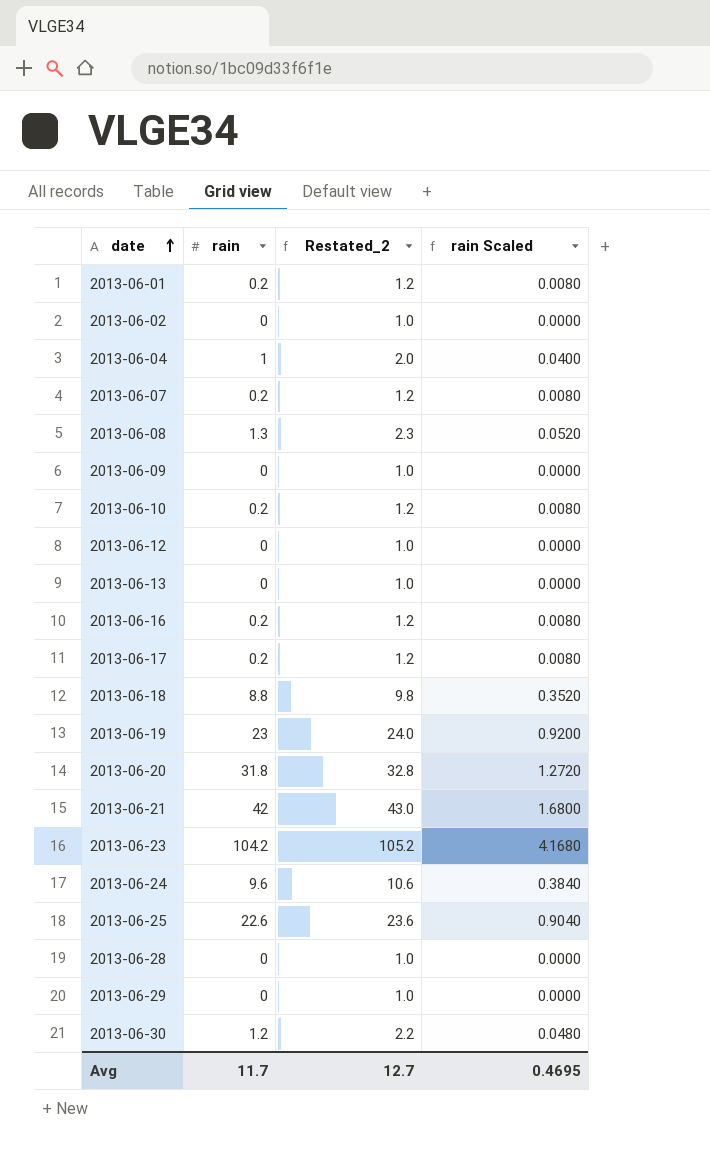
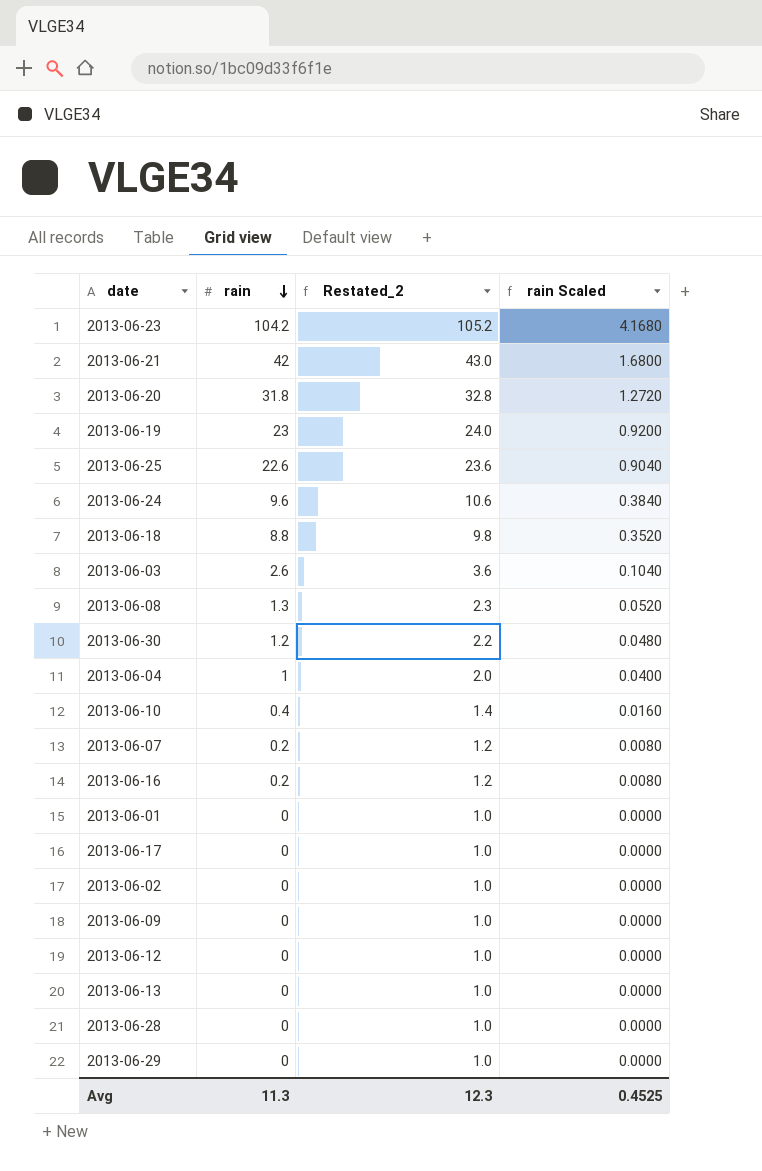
row order: date ascending -> rain descending
row 2013-06-03: none -> 2.6 | 3.6 | 0.1040
2013-06-10 | rain: 0.2 -> 0.4
2013-06-10 | Restated_2: 1.2 -> 1.4
2013-06-10 | rain Scaled: 0.0080 -> 0.0160
2013-06-01 | rain: 0.2 -> 0
2013-06-01 | Restated_2: 1.2 -> 1.0
2013-06-01 | rain Scaled: 0.0080 -> 0.0000
2013-06-17 | rain: 0.2 -> 0
2013-06-17 | Restated_2: 1.2 -> 1.0
2013-06-17 | rain Scaled: 0.0080 -> 0.0000
Avg | rain: 11.7 -> 11.3
Avg | Restated_2: 12.7 -> 12.3
Avg | rain Scaled: 0.4695 -> 0.4525

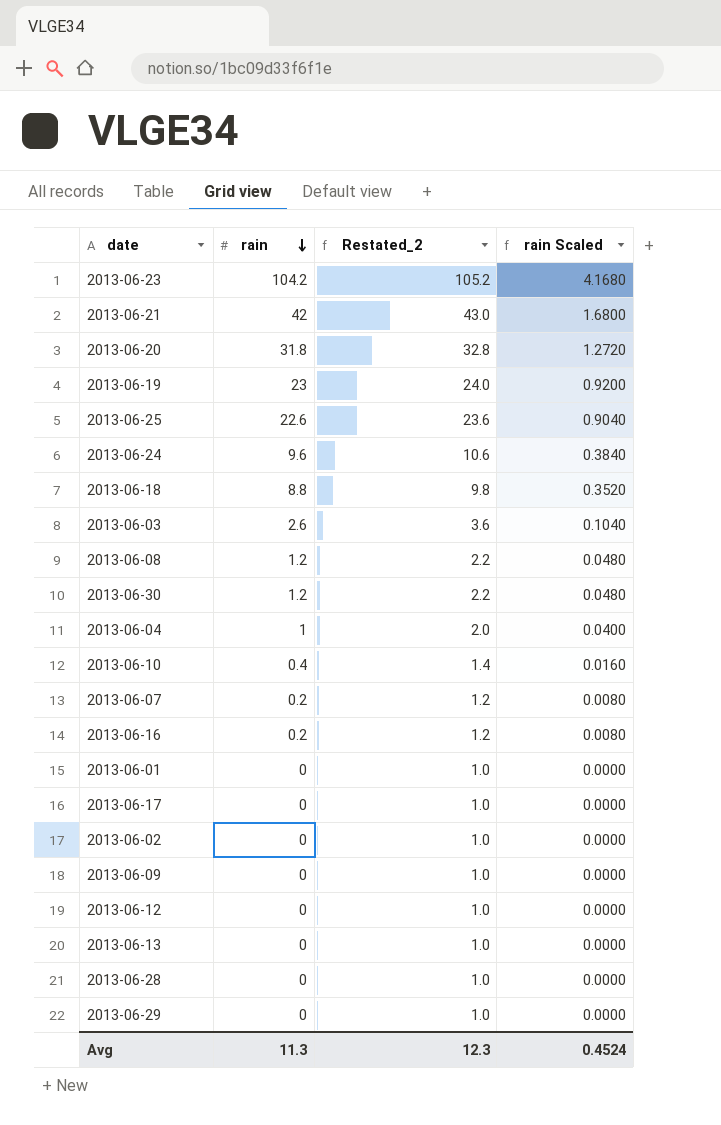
2013-06-08 | rain: 1.3 -> 1.2
2013-06-08 | Restated_2: 2.3 -> 2.2
2013-06-08 | rain Scaled: 0.0520 -> 0.0480
Avg | rain Scaled: 0.4525 -> 0.4524

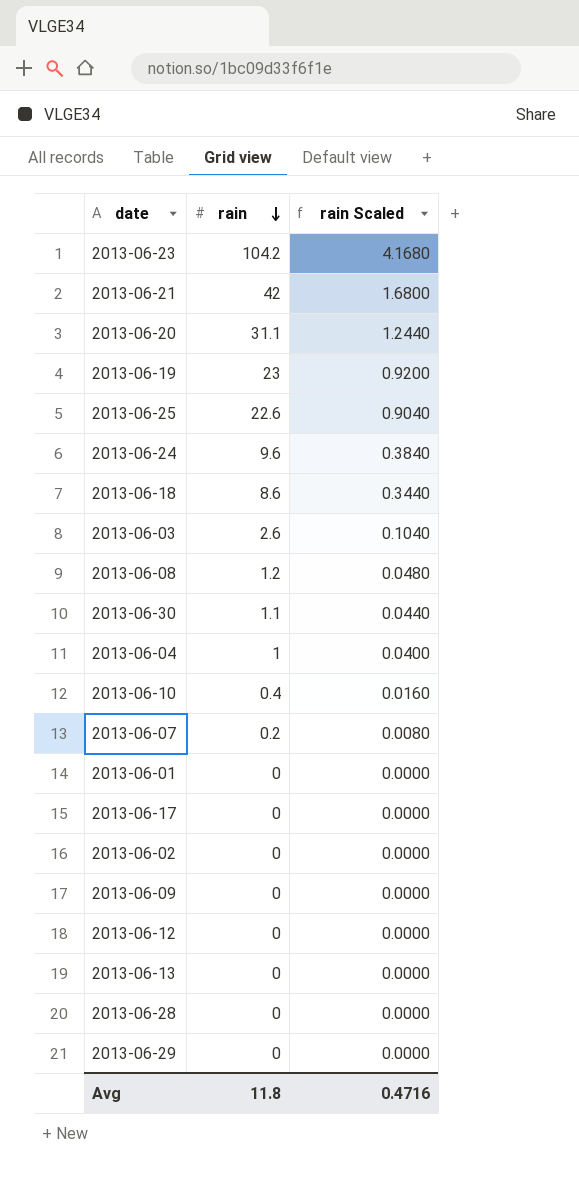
column Restated_2 | formula: [rain] + 1 -> none
row 2013-06-16: 0.2 | 1.2 | 0.0080 -> none
2013-06-20 | rain: 31.8 -> 31.1
2013-06-20 | rain Scaled: 1.2720 -> 1.2440
2013-06-18 | rain: 8.8 -> 8.6
2013-06-18 | rain Scaled: 0.3520 -> 0.3440
2013-06-30 | rain: 1.2 -> 1.1
2013-06-30 | rain Scaled: 0.0480 -> 0.0440
Avg | rain: 11.3 -> 11.8
Avg | rain Scaled: 0.4524 -> 0.4716

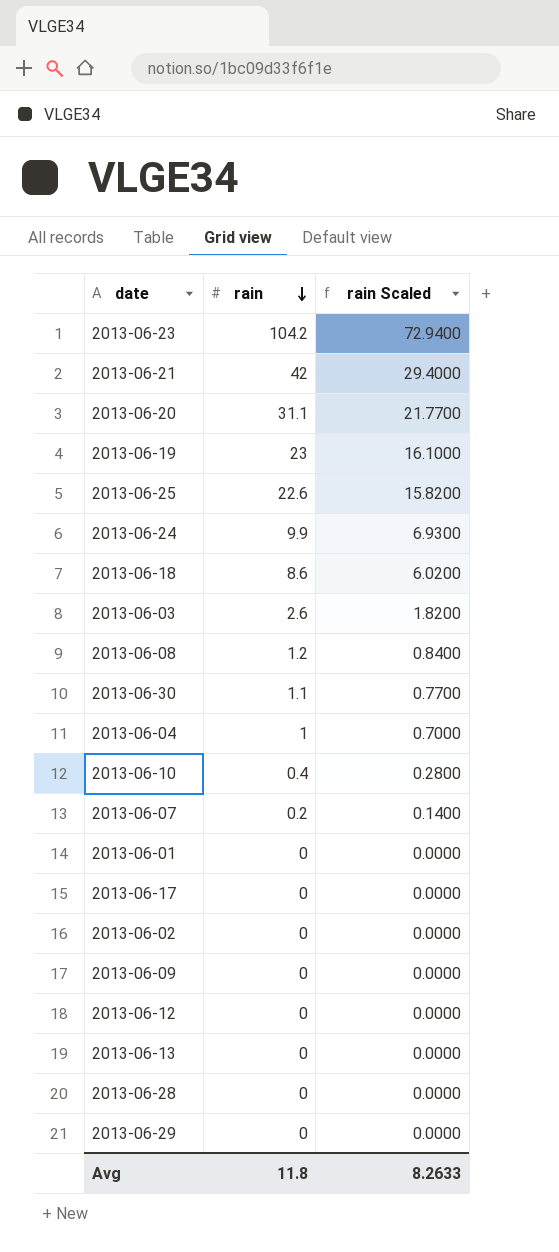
column rain Scaled | formula: [rain] * 0.04 -> [rain] * 0.7
2013-06-24 | rain: 9.6 -> 9.9
Avg | rain Scaled: 0.4716 -> 8.2633

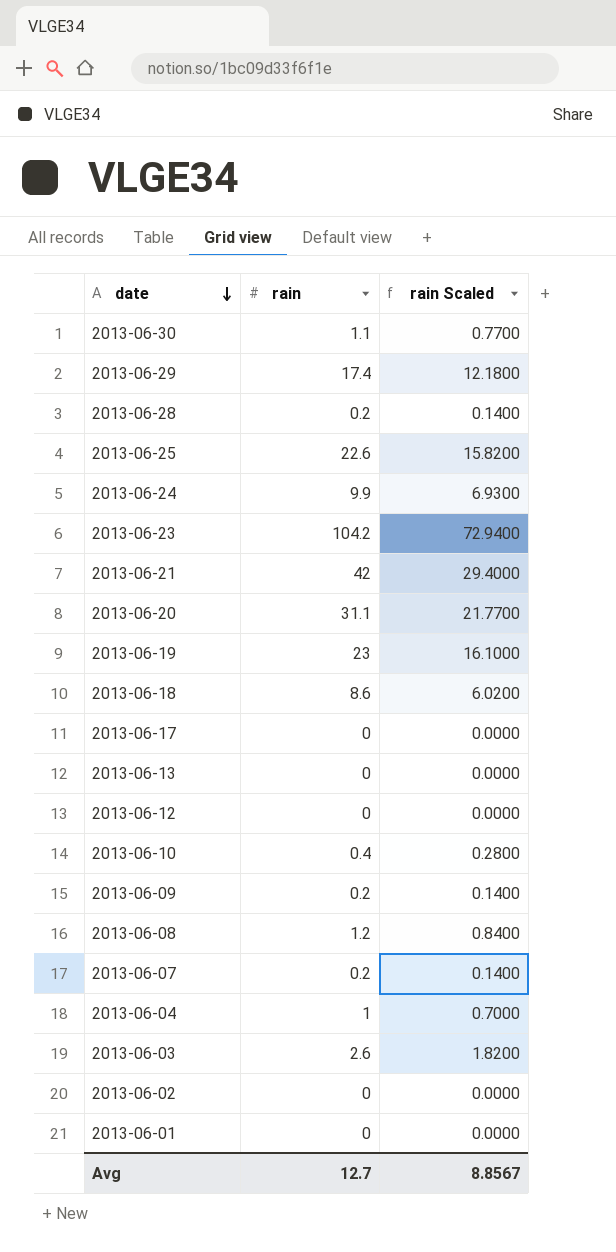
row order: rain descending -> date descending
2013-06-29 | rain: 0 -> 17.4
2013-06-29 | rain Scaled: 0.0000 -> 12.1800
2013-06-28 | rain: 0 -> 0.2
2013-06-28 | rain Scaled: 0.0000 -> 0.1400
2013-06-09 | rain: 0 -> 0.2
2013-06-09 | rain Scaled: 0.0000 -> 0.1400
Avg | rain: 11.8 -> 12.7
Avg | rain Scaled: 8.2633 -> 8.8567

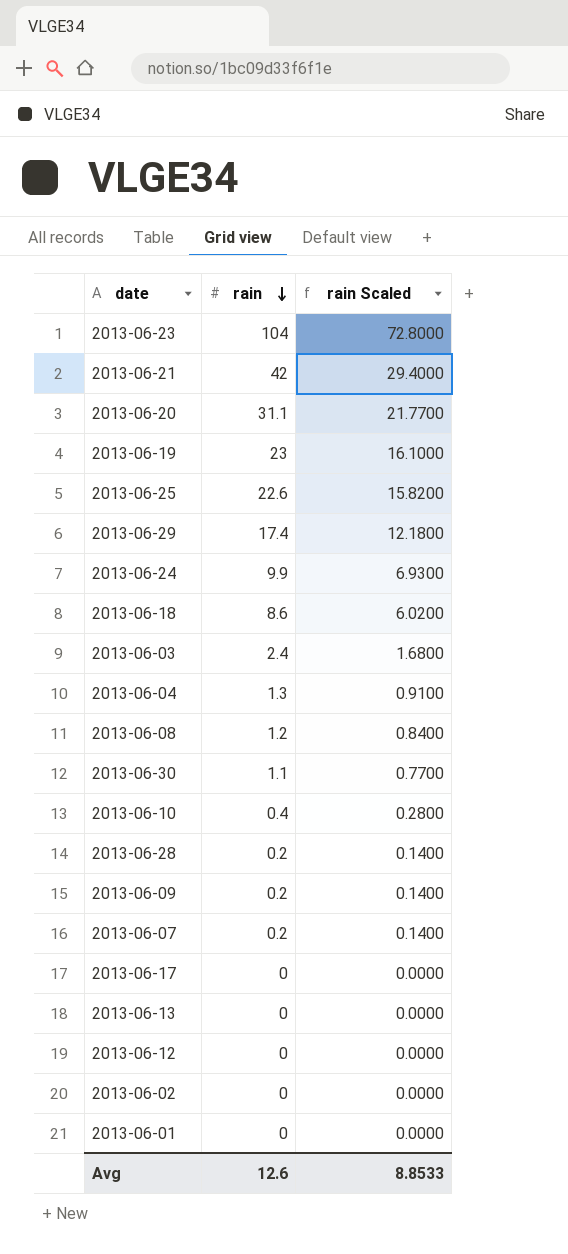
row order: date descending -> rain descending
2013-06-23 | rain: 104.2 -> 104
2013-06-23 | rain Scaled: 72.9400 -> 72.8000
2013-06-03 | rain: 2.6 -> 2.4
2013-06-03 | rain Scaled: 1.8200 -> 1.6800
2013-06-04 | rain: 1 -> 1.3
2013-06-04 | rain Scaled: 0.7000 -> 0.9100
Avg | rain: 12.7 -> 12.6
Avg | rain Scaled: 8.8567 -> 8.8533

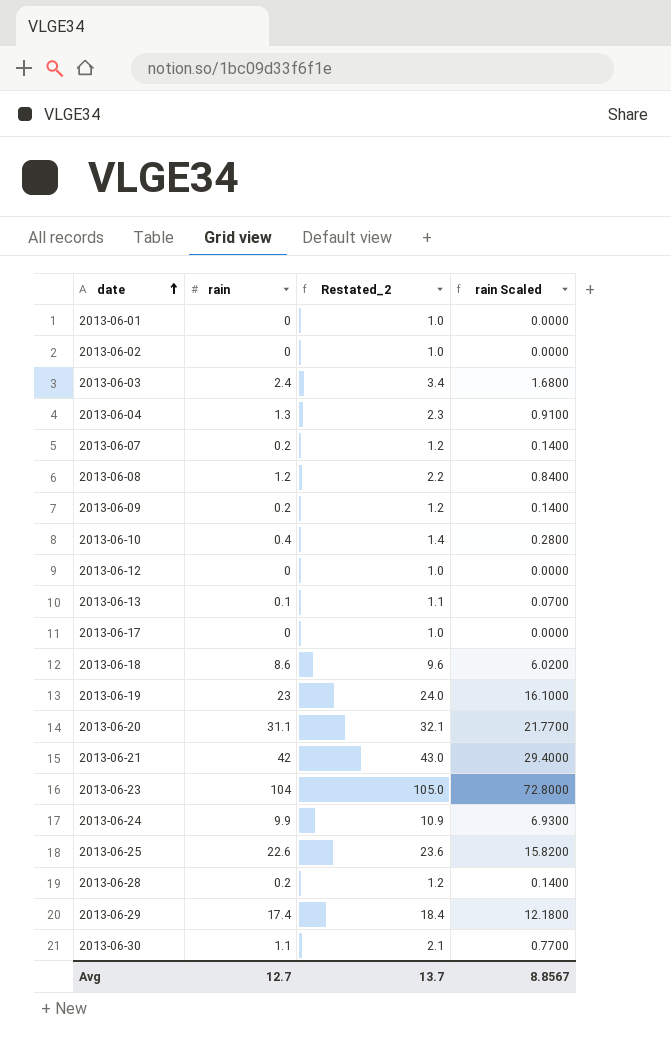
row order: rain descending -> date ascending
column Restated_2 | formula: none -> [rain] + 1
2013-06-13 | rain: 0 -> 0.1
2013-06-13 | rain Scaled: 0.0000 -> 0.0700
Avg | rain: 12.6 -> 12.7
Avg | rain Scaled: 8.8533 -> 8.8567

